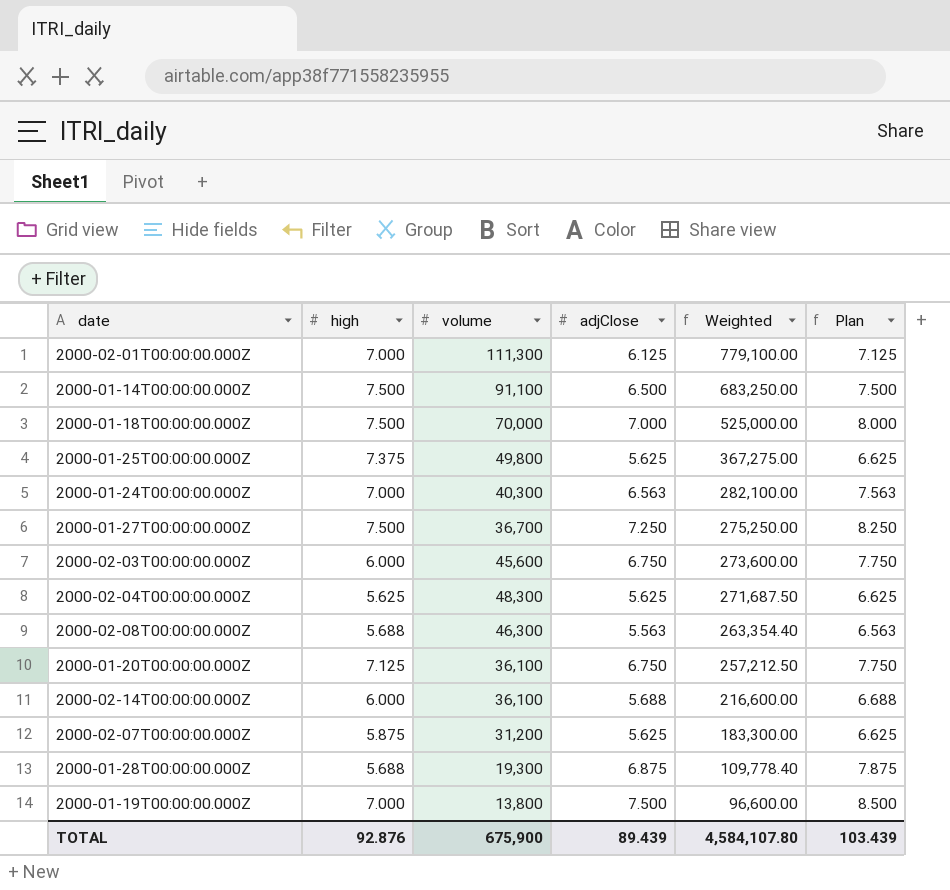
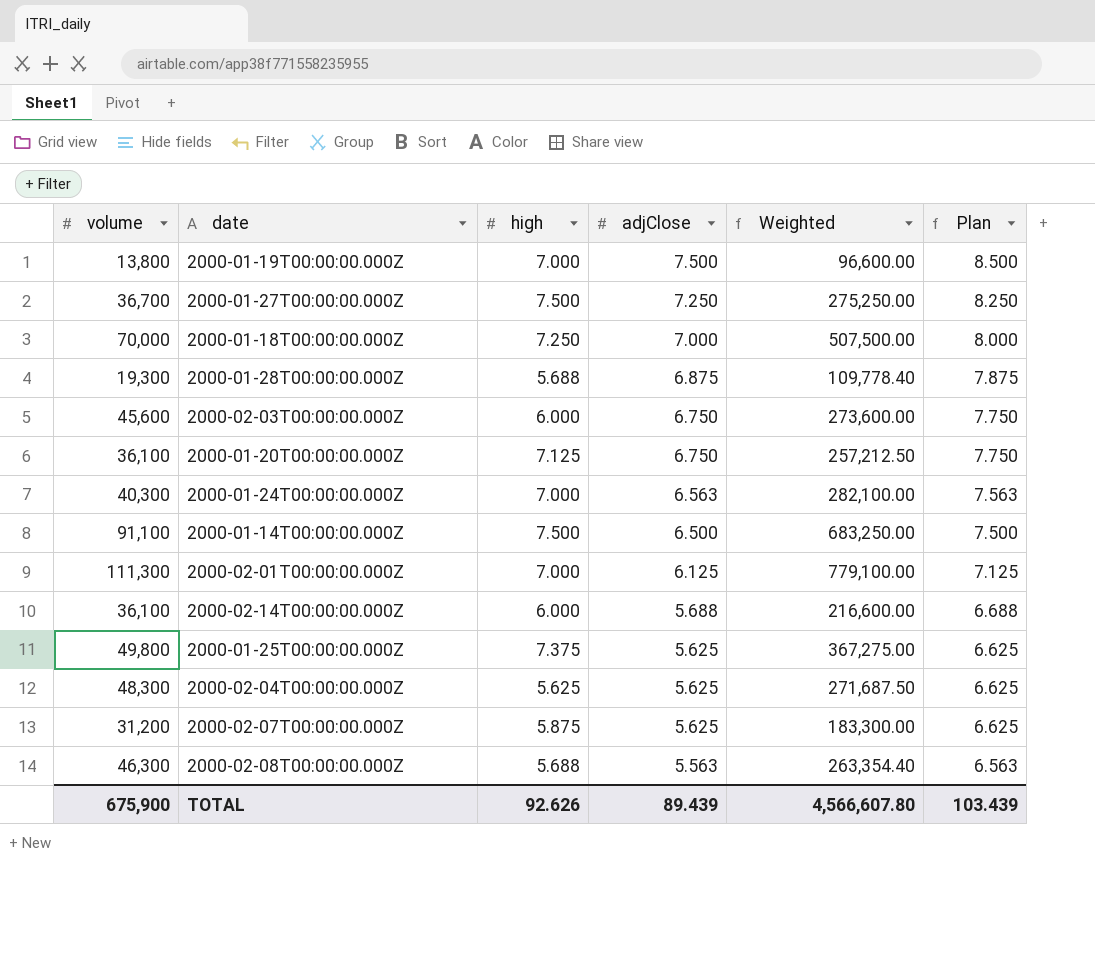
row order: Weighted descending -> adjClose descending
column volume | position: 3 -> 1
2000-01-18T00:00:00.000Z | high: 7.500 -> 7.250
2000-01-18T00:00:00.000Z | Weighted: 525,000.00 -> 507,500.00
TOTAL | high: 92.876 -> 92.626
TOTAL | Weighted: 4,584,107.80 -> 4,566,607.80

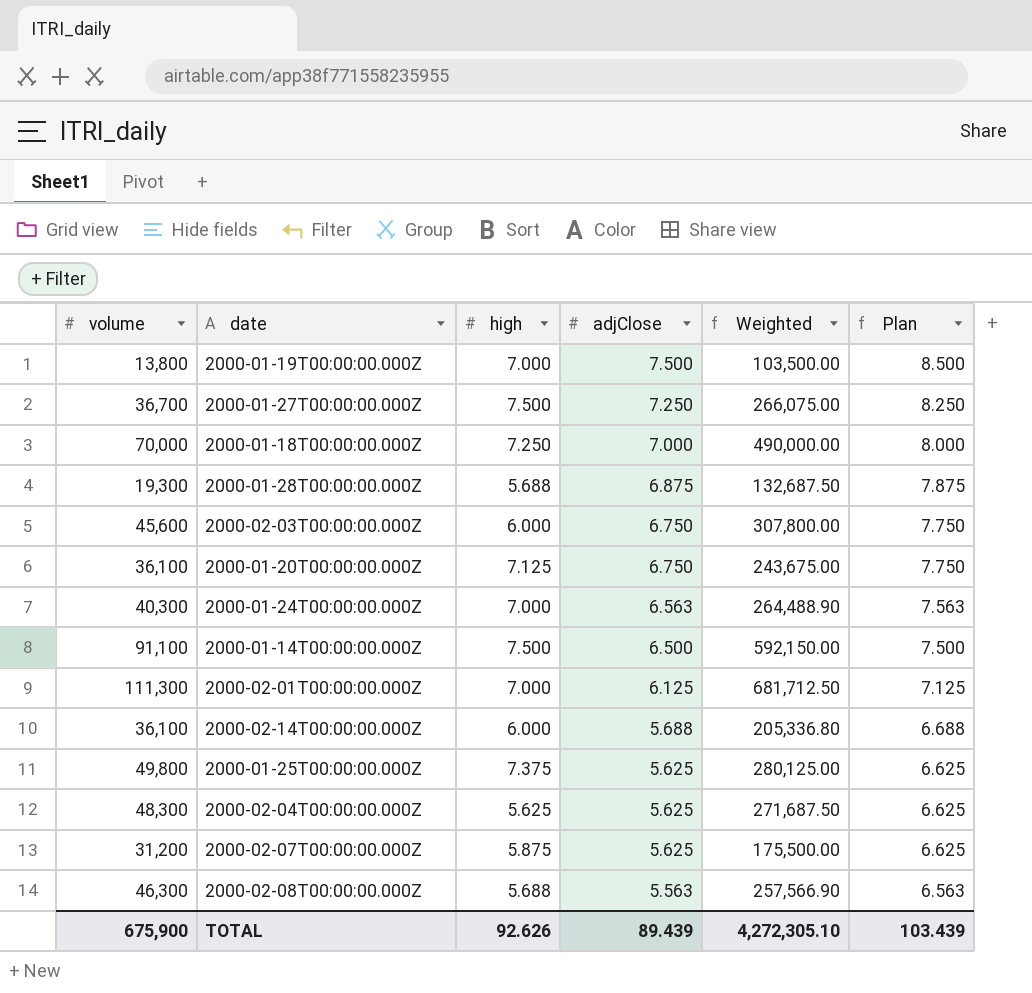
column Weighted | formula: [volume] * [high] -> [volume] * [adjClose]
TOTAL | Weighted: 4,566,607.80 -> 4,272,305.10

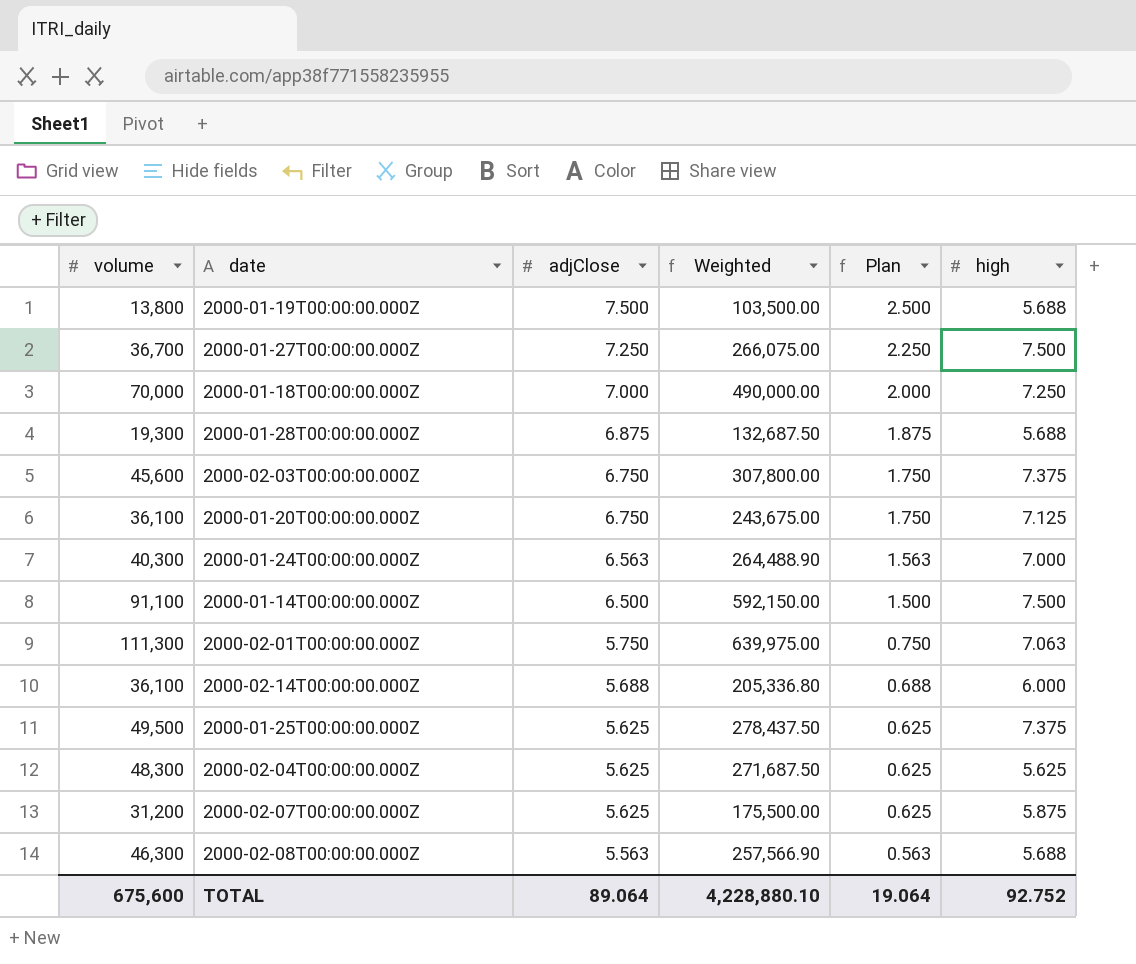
column Plan | formula: [adjClose] + 1 -> [adjClose] - 5
column high | position: 3 -> 6
2000-01-19T00:00:00.000Z | high: 7.000 -> 5.688
2000-02-03T00:00:00.000Z | high: 6.000 -> 7.375
2000-02-01T00:00:00.000Z | adjClose: 6.125 -> 5.750
2000-02-01T00:00:00.000Z | Weighted: 681,712.50 -> 639,975.00
2000-02-01T00:00:00.000Z | high: 7.000 -> 7.063
2000-01-25T00:00:00.000Z | volume: 49,800 -> 49,500
2000-01-25T00:00:00.000Z | Weighted: 280,125.00 -> 278,437.50
TOTAL | volume: 675,900 -> 675,600
TOTAL | adjClose: 89.439 -> 89.064
TOTAL | Weighted: 4,272,305.10 -> 4,228,880.10
TOTAL | Plan: 103.439 -> 19.064
TOTAL | high: 92.626 -> 92.752

